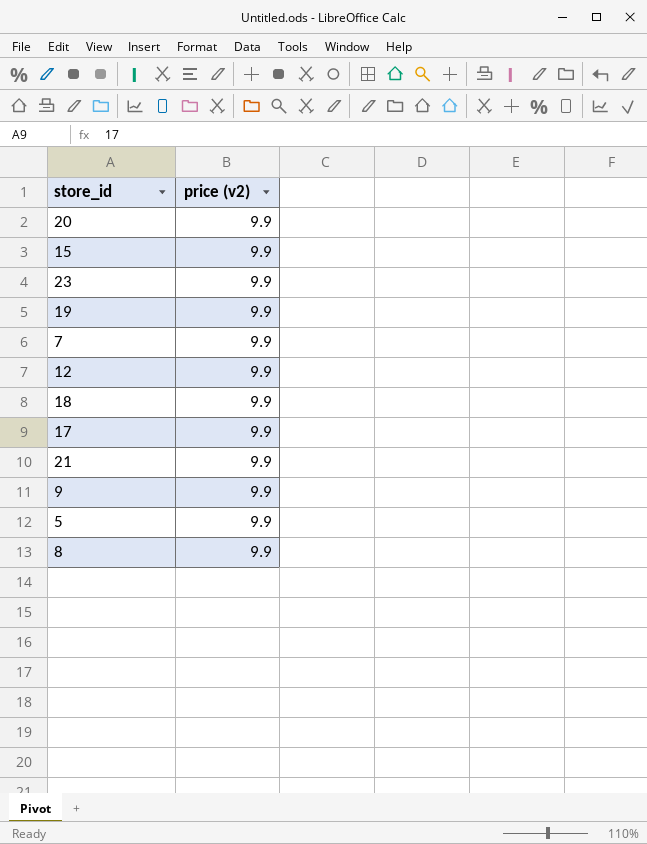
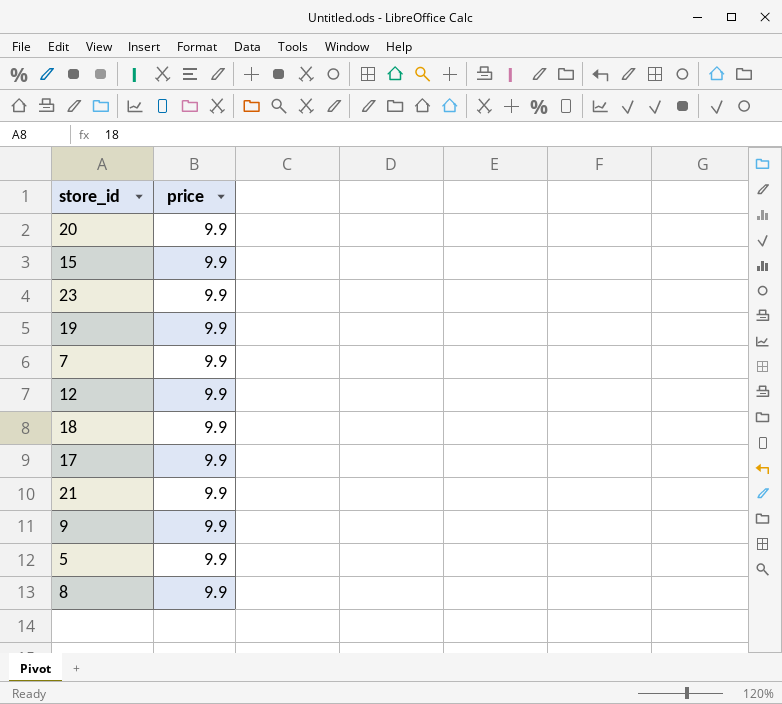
column name: price (v2) -> price

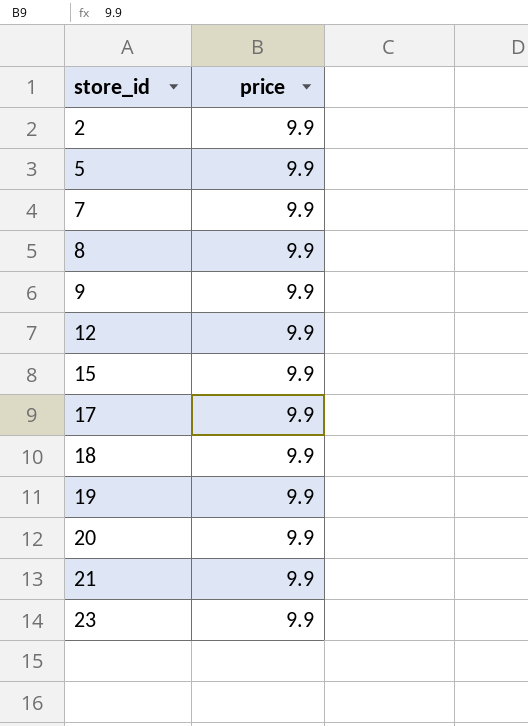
row order: none -> store_id ascending
row 2: none -> 9.9

